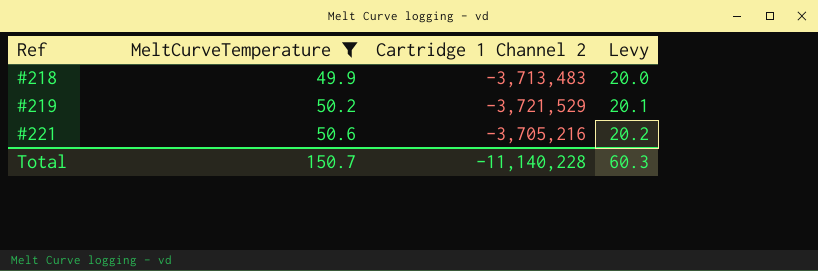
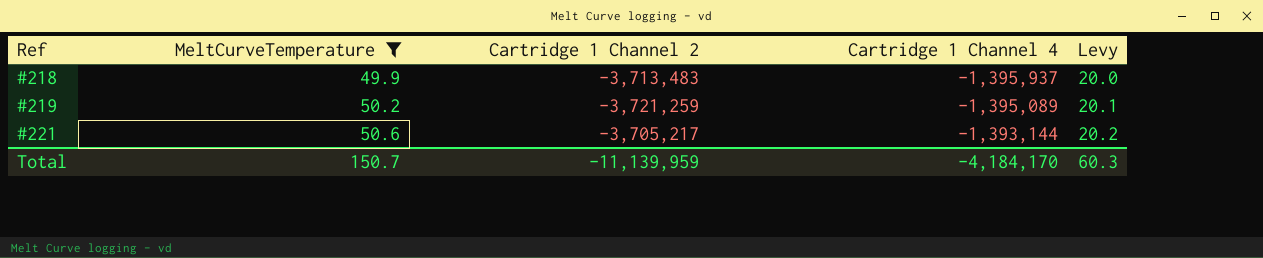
column Cartridge 1 Channel 4 | position: none -> 4
#219 | Cartridge 1 Channel 2: -3,721,529 -> -3,721,259
#221 | Cartridge 1 Channel 2: -3,705,216 -> -3,705,217
Total | Cartridge 1 Channel 2: -11,140,228 -> -11,139,959

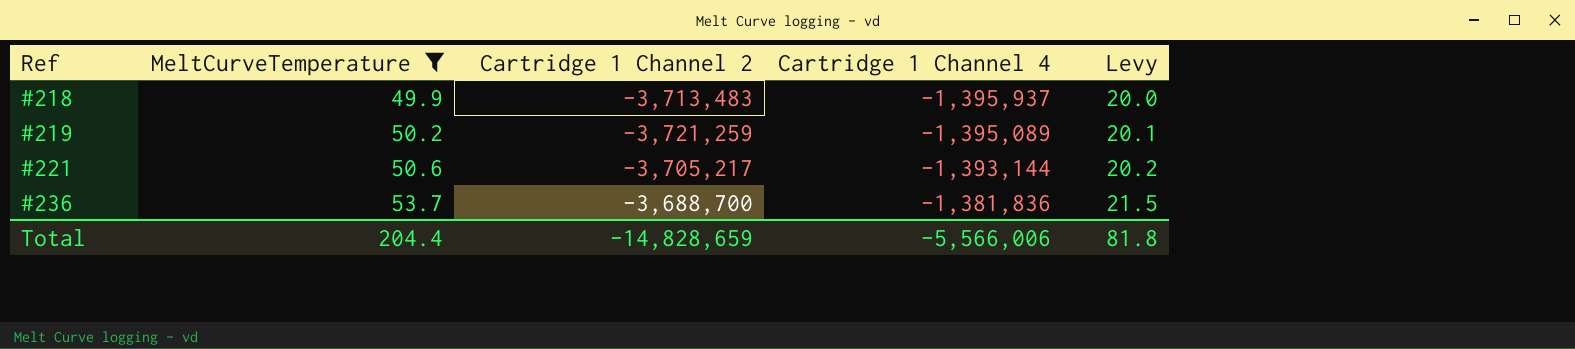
row #236: none -> 53.7 | -3,688,700 | -1,381,836 | 21.5
Total | MeltCurveTemperature: 150.7 -> 204.4
Total | Cartridge 1 Channel 2: -11,139,959 -> -14,828,659
Total | Cartridge 1 Channel 4: -4,184,170 -> -5,566,006
Total | Levy: 60.3 -> 81.8

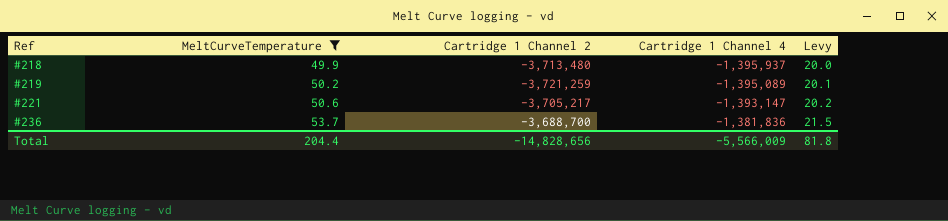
#218 | Cartridge 1 Channel 2: -3,713,483 -> -3,713,480
#221 | Cartridge 1 Channel 4: -1,393,144 -> -1,393,147
Total | Cartridge 1 Channel 2: -14,828,659 -> -14,828,656
Total | Cartridge 1 Channel 4: -5,566,006 -> -5,566,009

